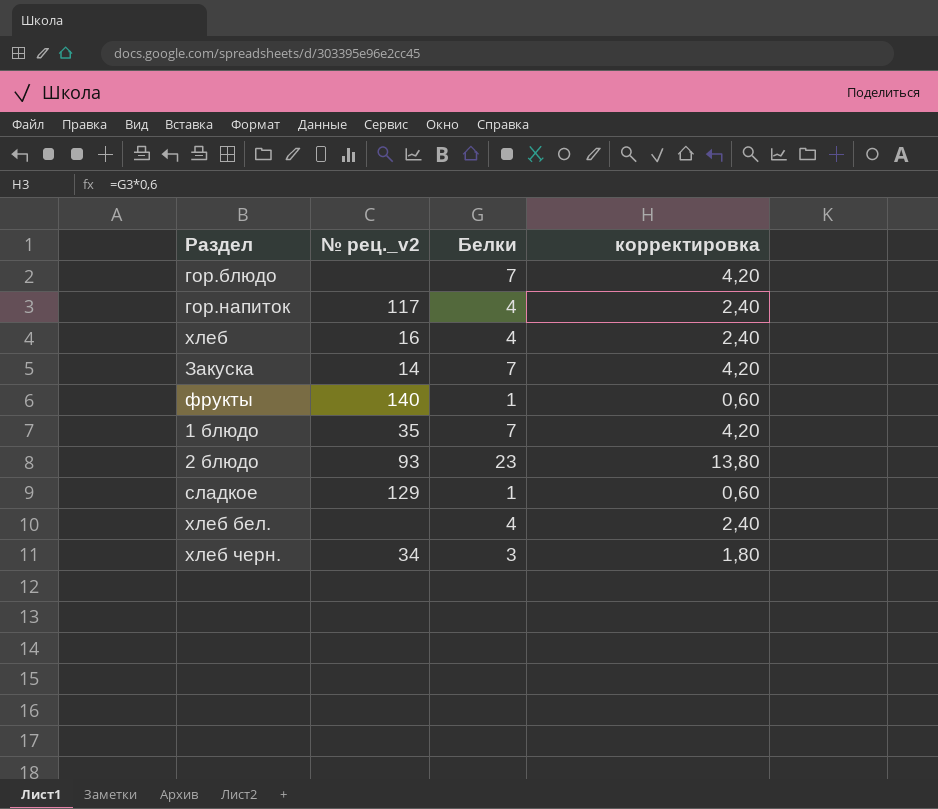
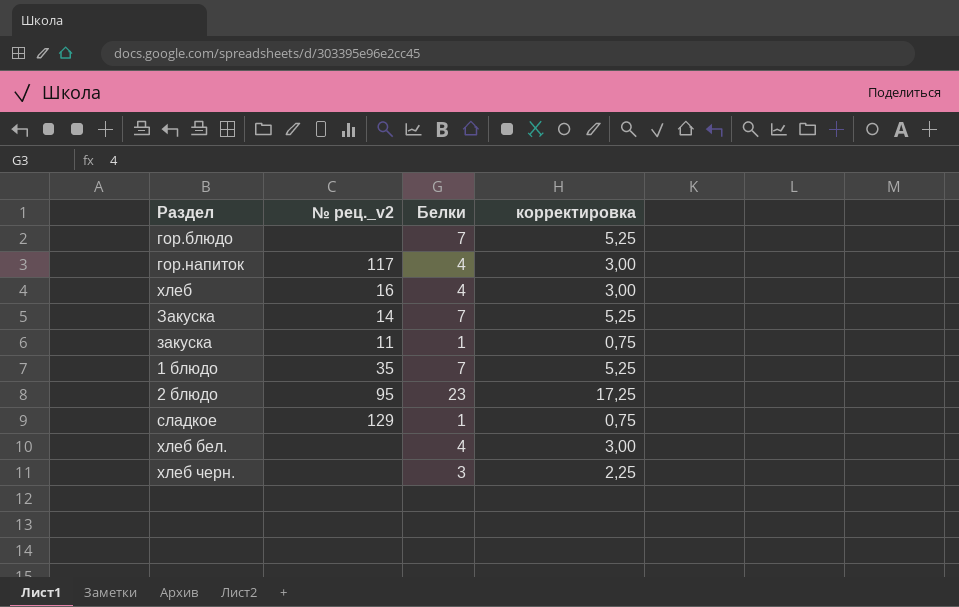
column корректировка | formula: [Белки] * 0,6 -> [Белки] * 0,75
row фрукты: 140 | 1 | 0,60 -> none
row закуска: none -> 11 | 1 | 0,75
2 блюдо | № рец._v2: 93 -> 95
хлеб черн. | № рец._v2: 34 -> none

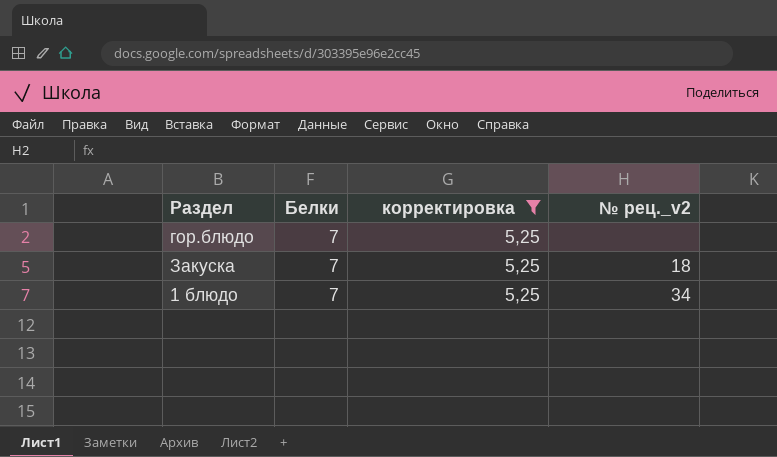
filter: none -> корректировка = 5,25
column № рец._v2 | position: 2 -> 4
Закуска | № рец._v2: 14 -> 18
1 блюдо | № рец._v2: 35 -> 34

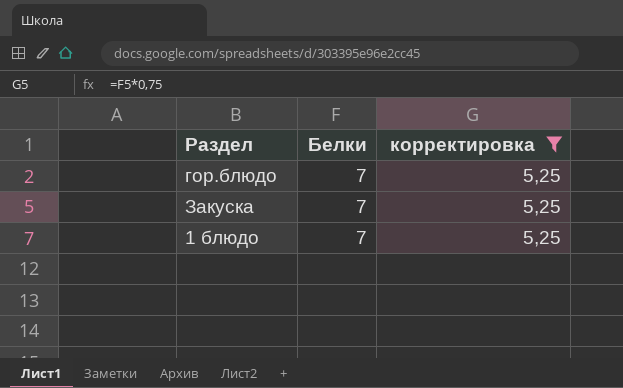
column № рец._v2 | position: 4 -> none

